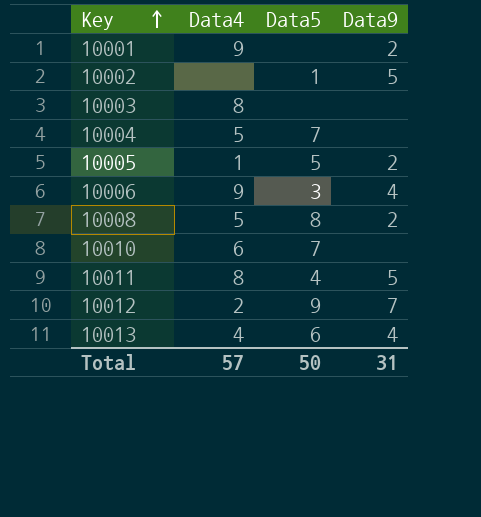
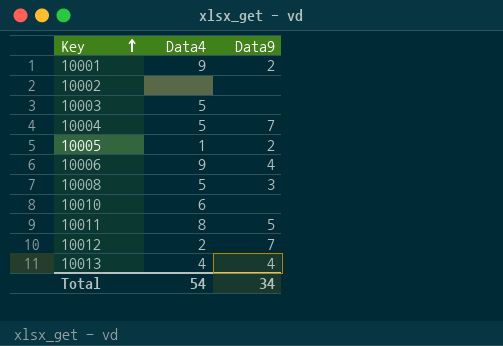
column Data5 | position: 3 -> none
10002 | Data9: 5 -> none
10003 | Data4: 8 -> 5
10004 | Data9: none -> 7
10008 | Data9: 2 -> 3
Total | Data4: 57 -> 54
Total | Data9: 31 -> 34

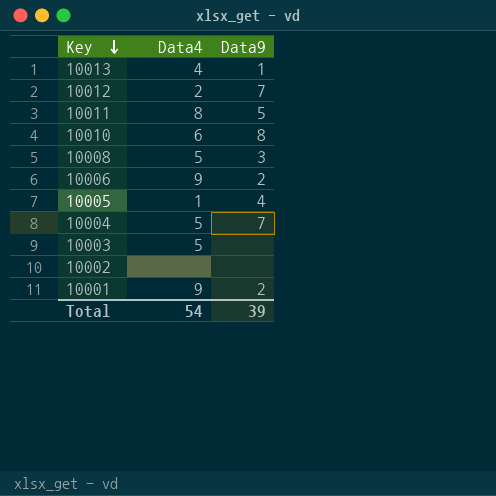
row order: Key ascending -> Key descending
10013 | Data9: 4 -> 1
10010 | Data9: none -> 8
10006 | Data9: 4 -> 2
10005 | Data9: 2 -> 4
Total | Data9: 34 -> 39

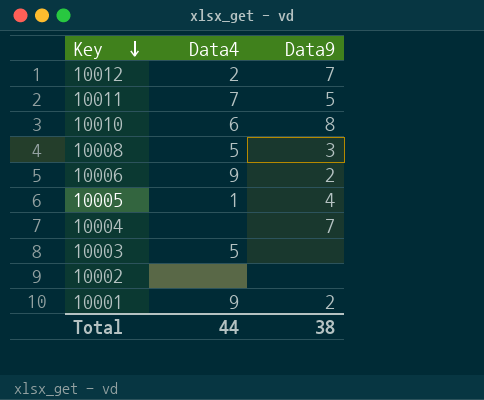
row 10013: 4 | 1 -> none
10011 | Data4: 8 -> 7
10004 | Data4: 5 -> none
Total | Data4: 54 -> 44
Total | Data9: 39 -> 38

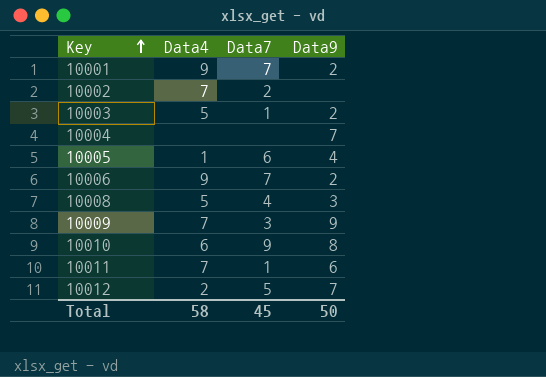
row order: Key descending -> Key ascending
column Data7 | position: none -> 3
10002 | Data4: none -> 7
10003 | Data9: none -> 2
row 10009: none -> 7 | 3 | 9
10011 | Data9: 5 -> 6
Total | Data4: 44 -> 58
Total | Data9: 38 -> 50

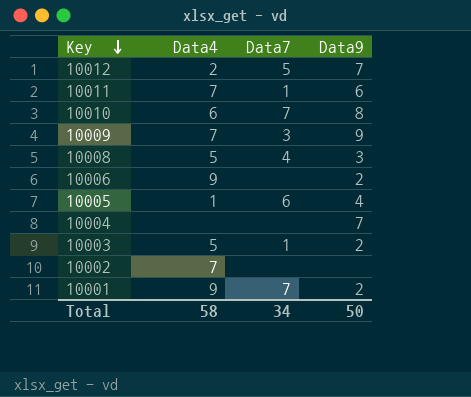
row order: Key ascending -> Key descending
10010 | Data7: 9 -> 7
10006 | Data7: 7 -> none
10002 | Data7: 2 -> none
Total | Data7: 45 -> 34

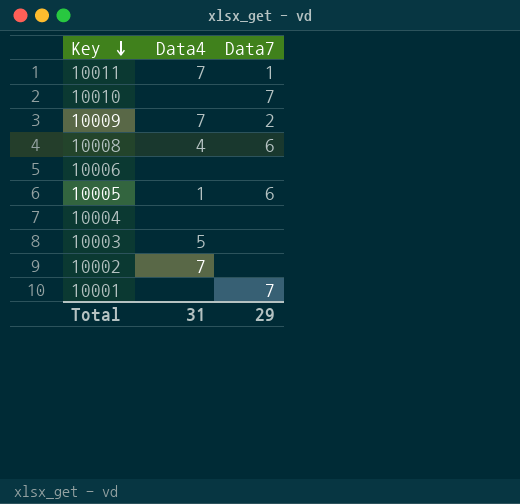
column Data9 | position: 4 -> none
row 10012: 2 | 5 | 7 -> none
10010 | Data4: 6 -> none
10009 | Data7: 3 -> 2
10008 | Data4: 5 -> 4
10008 | Data7: 4 -> 6
10006 | Data4: 9 -> none
10003 | Data7: 1 -> none
10001 | Data4: 9 -> none
Total | Data4: 58 -> 31
Total | Data7: 34 -> 29

